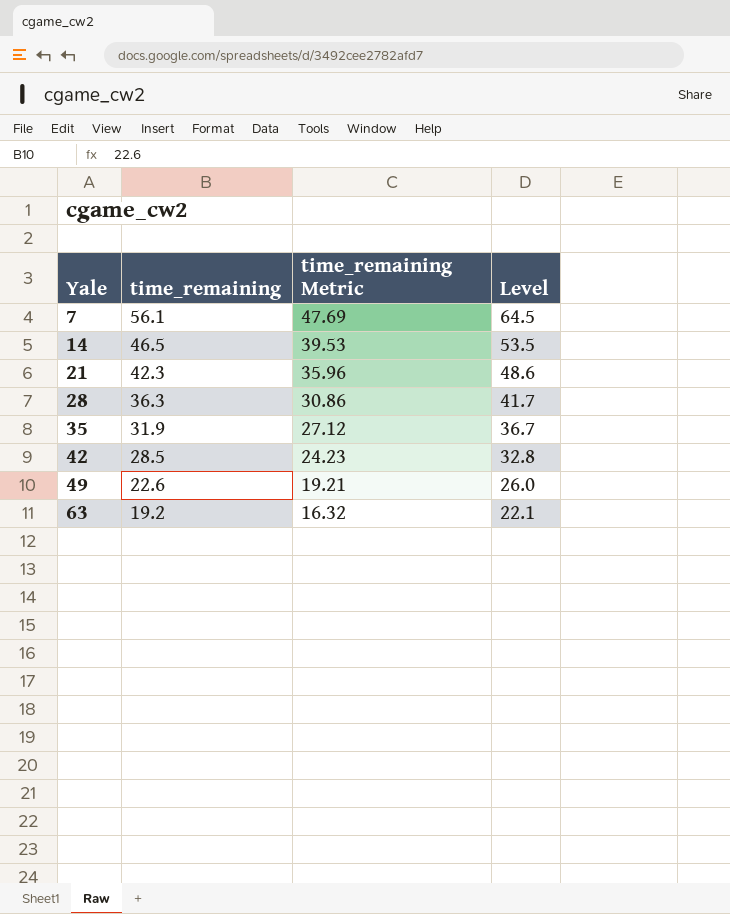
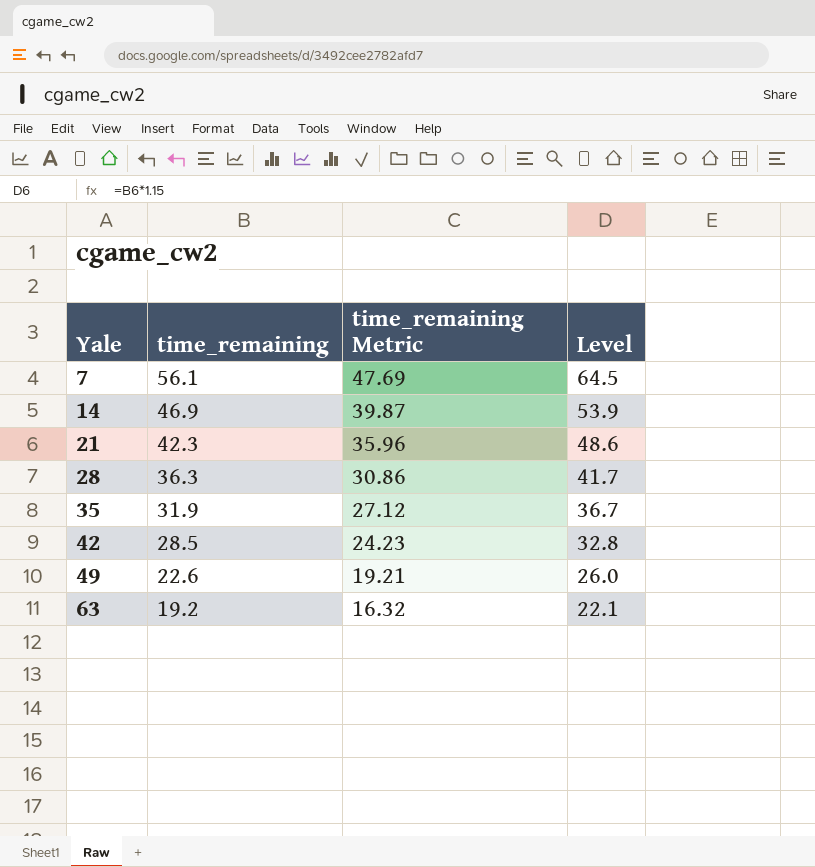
14 | time_remaining: 46.5 -> 46.9
14 | time_remaining Metric: 39.53 -> 39.87
14 | Level: 53.5 -> 53.9

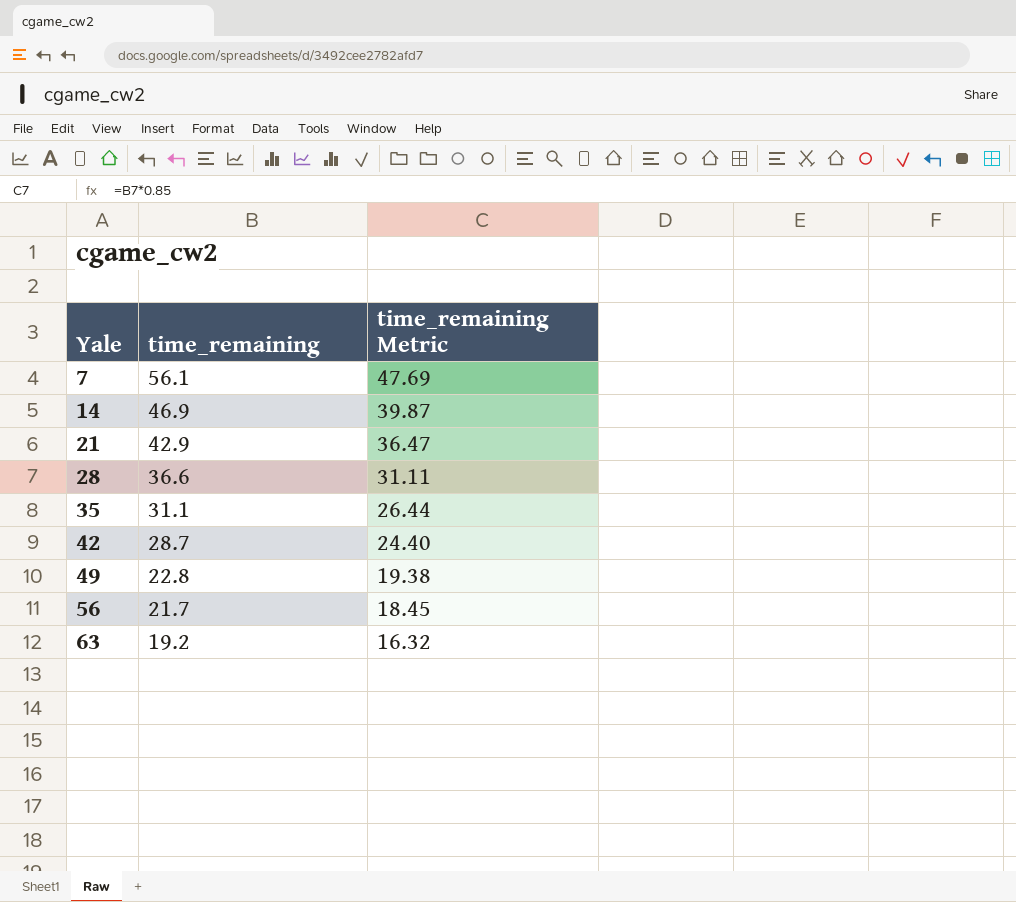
column Level | formula: [time_remaining] * 1.15 -> none
21 | time_remaining: 42.3 -> 42.9
21 | time_remaining Metric: 35.96 -> 36.47
28 | time_remaining: 36.3 -> 36.6
28 | time_remaining Metric: 30.86 -> 31.11
35 | time_remaining: 31.9 -> 31.1
35 | time_remaining Metric: 27.12 -> 26.44
42 | time_remaining: 28.5 -> 28.7
42 | time_remaining Metric: 24.23 -> 24.40
49 | time_remaining: 22.6 -> 22.8
49 | time_remaining Metric: 19.21 -> 19.38
row 56: none -> 21.7 | 18.45

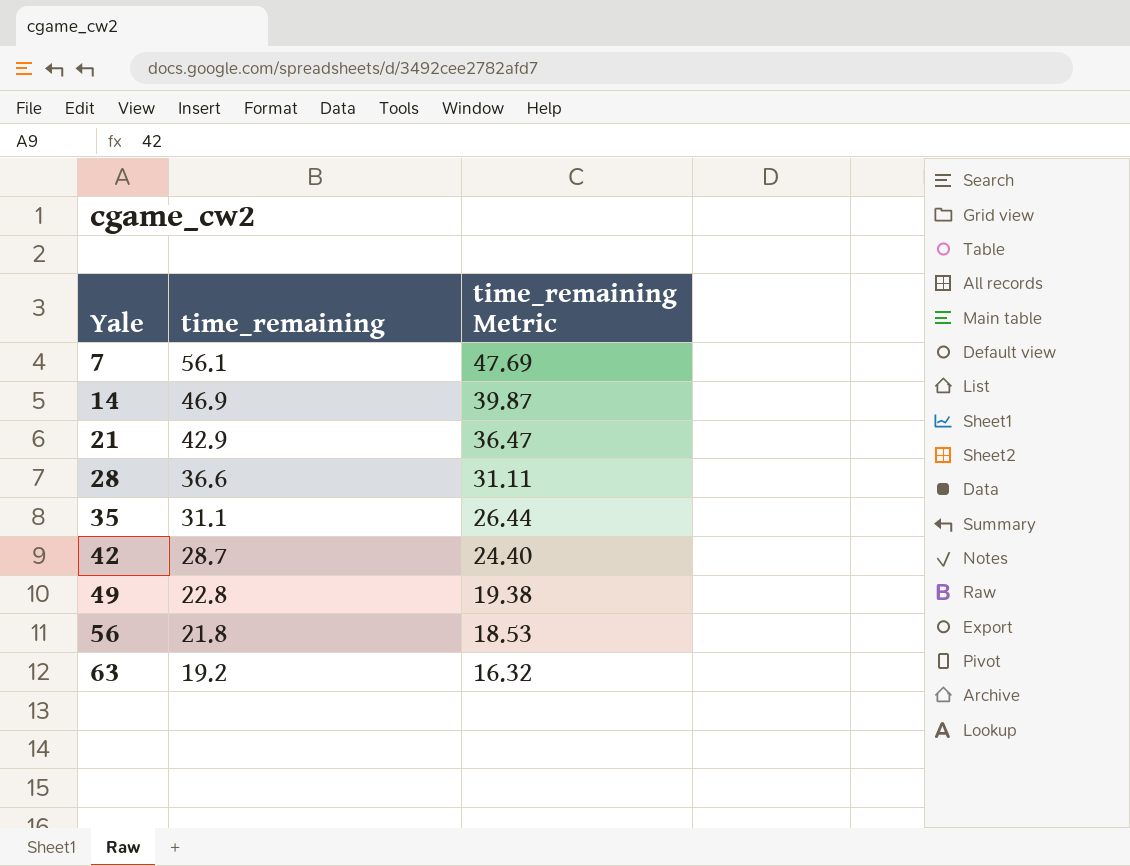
56 | time_remaining: 21.7 -> 21.8
56 | time_remaining Metric: 18.45 -> 18.53

